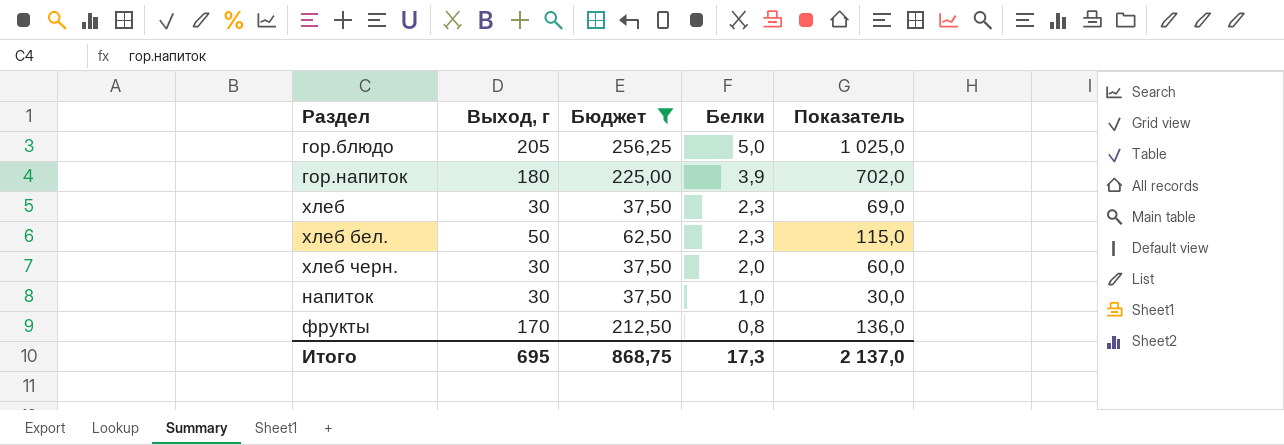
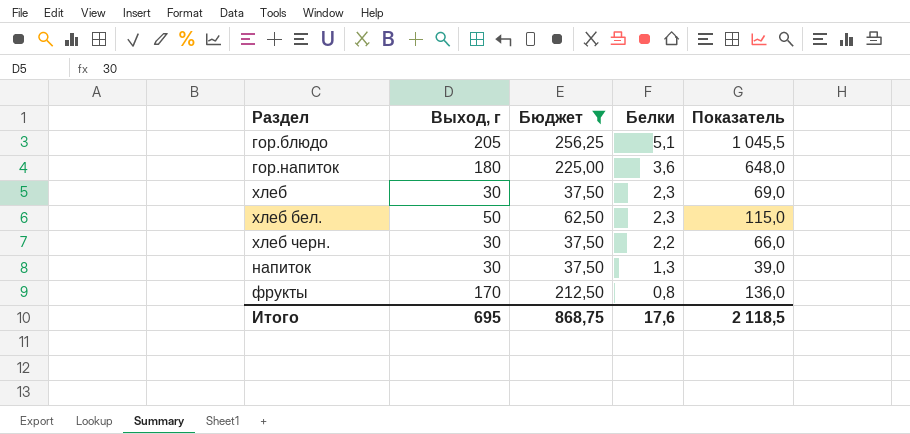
гор.блюдо | Белки: 5,0 -> 5,1
гор.блюдо | Показатель: 1 025,0 -> 1 045,5
гор.напиток | Белки: 3,9 -> 3,6
гор.напиток | Показатель: 702,0 -> 648,0
хлеб черн. | Белки: 2,0 -> 2,2
хлеб черн. | Показатель: 60,0 -> 66,0
напиток | Белки: 1,0 -> 1,3
напиток | Показатель: 30,0 -> 39,0
Итого | Белки: 17,3 -> 17,6
Итого | Показатель: 2 137,0 -> 2 118,5

